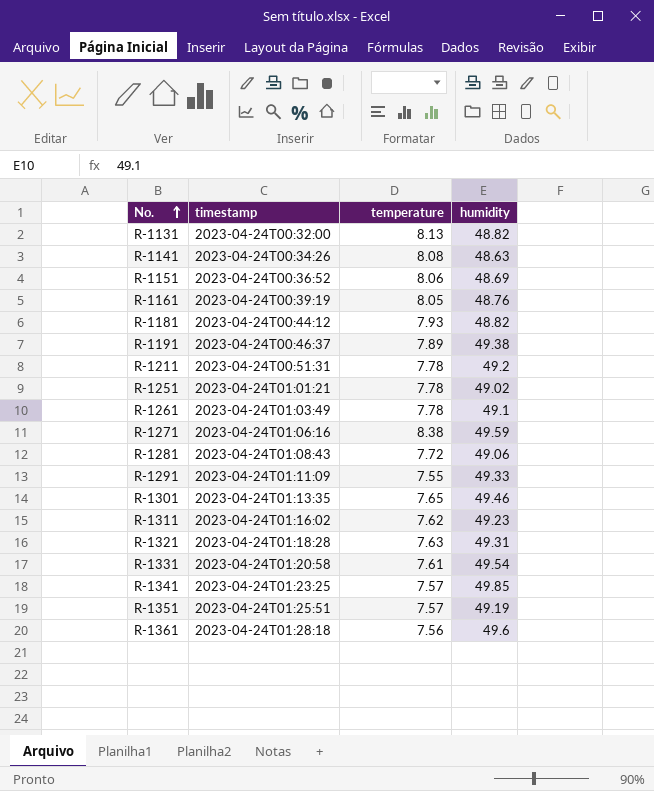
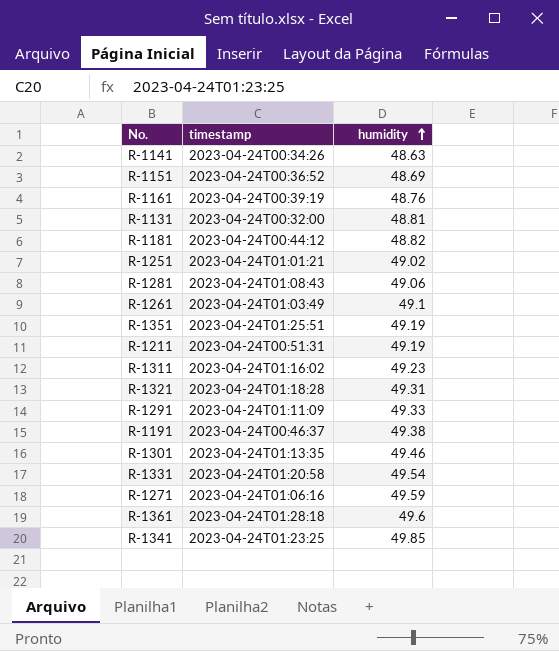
row order: No. ascending -> humidity ascending
column temperature | position: 3 -> none
R-1131 | humidity: 48.82 -> 48.81
R-1211 | humidity: 49.2 -> 49.19

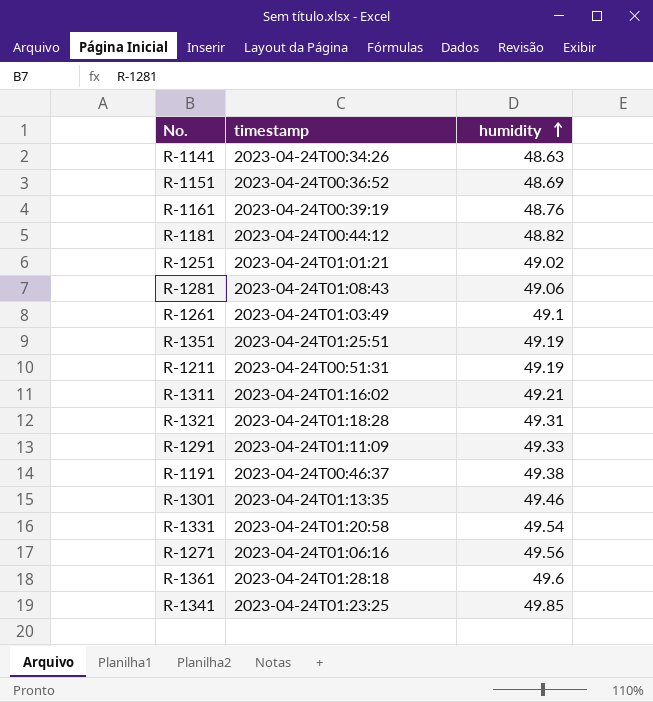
row R-1131: 2023-04-24T00:32:00 | 48.81 -> none
R-1311 | humidity: 49.23 -> 49.21
R-1271 | humidity: 49.59 -> 49.56

